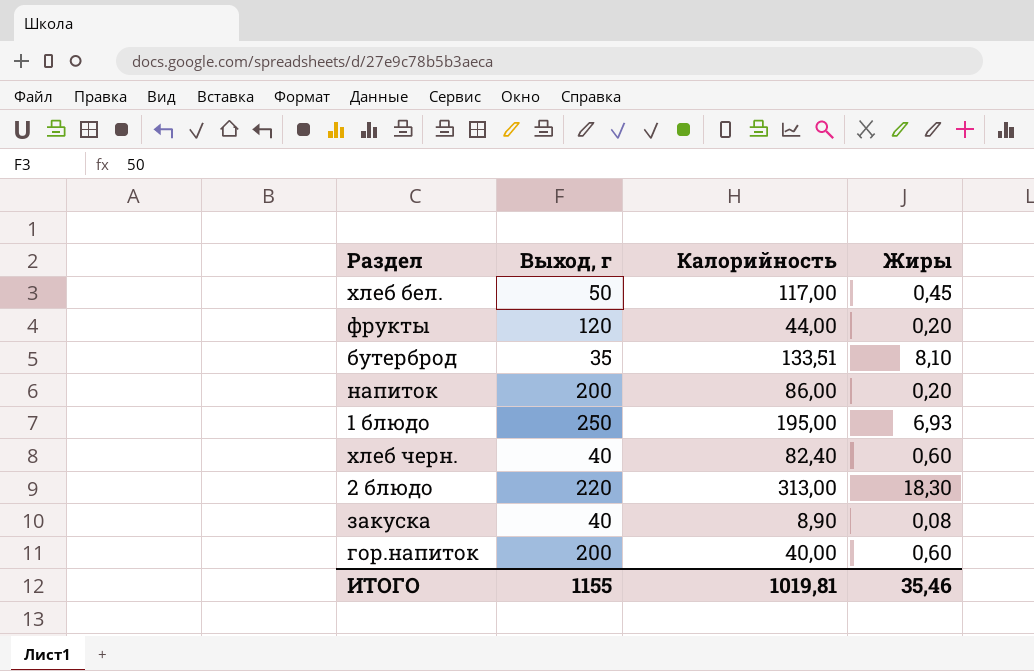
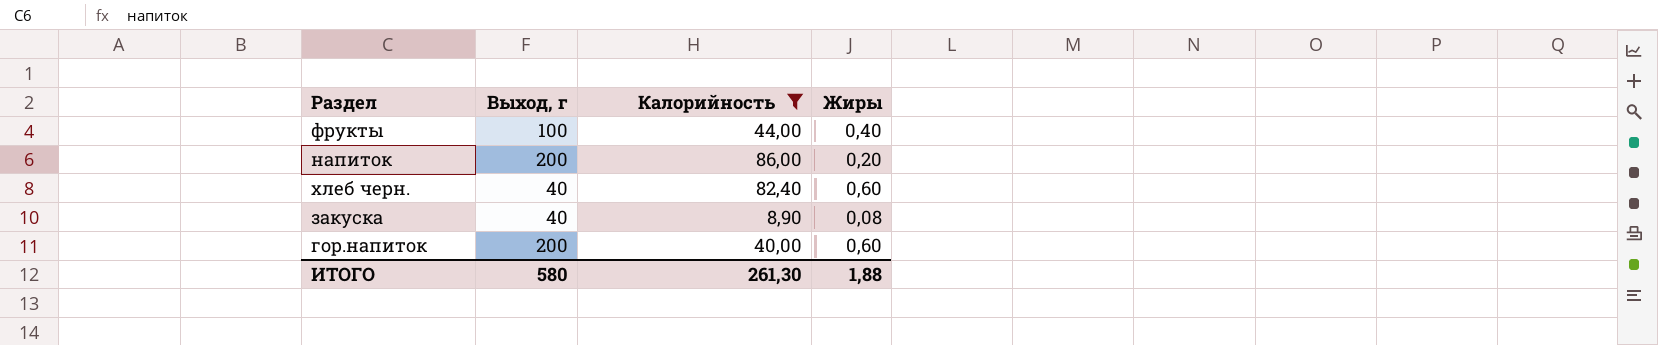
filter: none -> Калорийность <= 86,00
фрукты | Выход, г: 120 -> 100
фрукты | Жиры: 0,20 -> 0,40
ИТОГО | Выход, г: 1155 -> 580
ИТОГО | Калорийность: 1019,81 -> 261,30
ИТОГО | Жиры: 35,46 -> 1,88

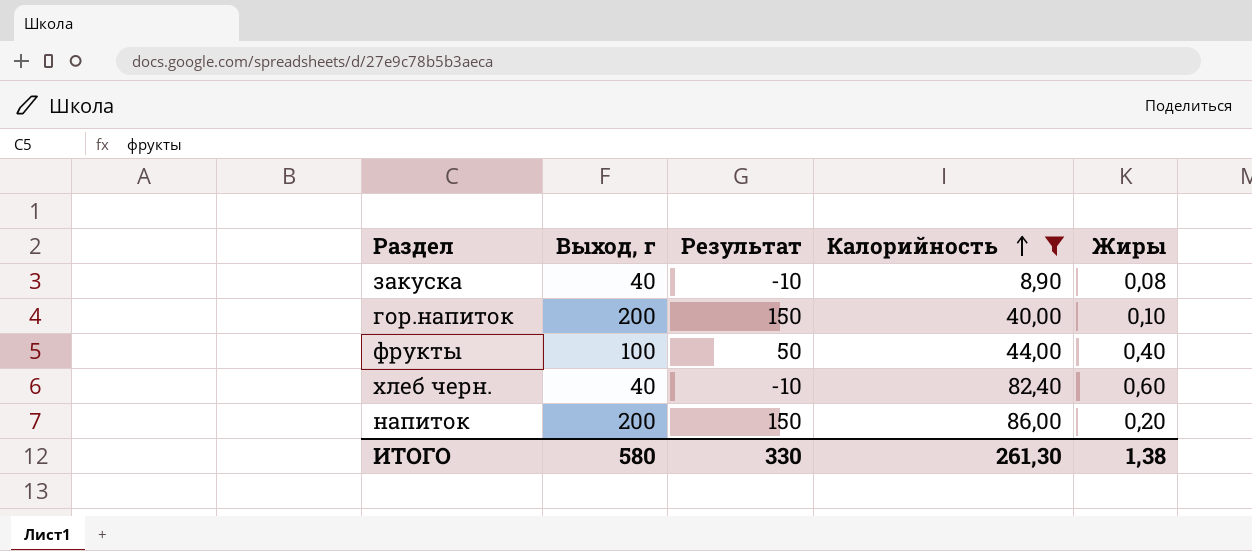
row order: none -> Калорийность ascending
column Результат | formula: none -> [Выход, г] - 50
гор.напиток | Жиры: 0,60 -> 0,10
ИТОГО | Жиры: 1,88 -> 1,38

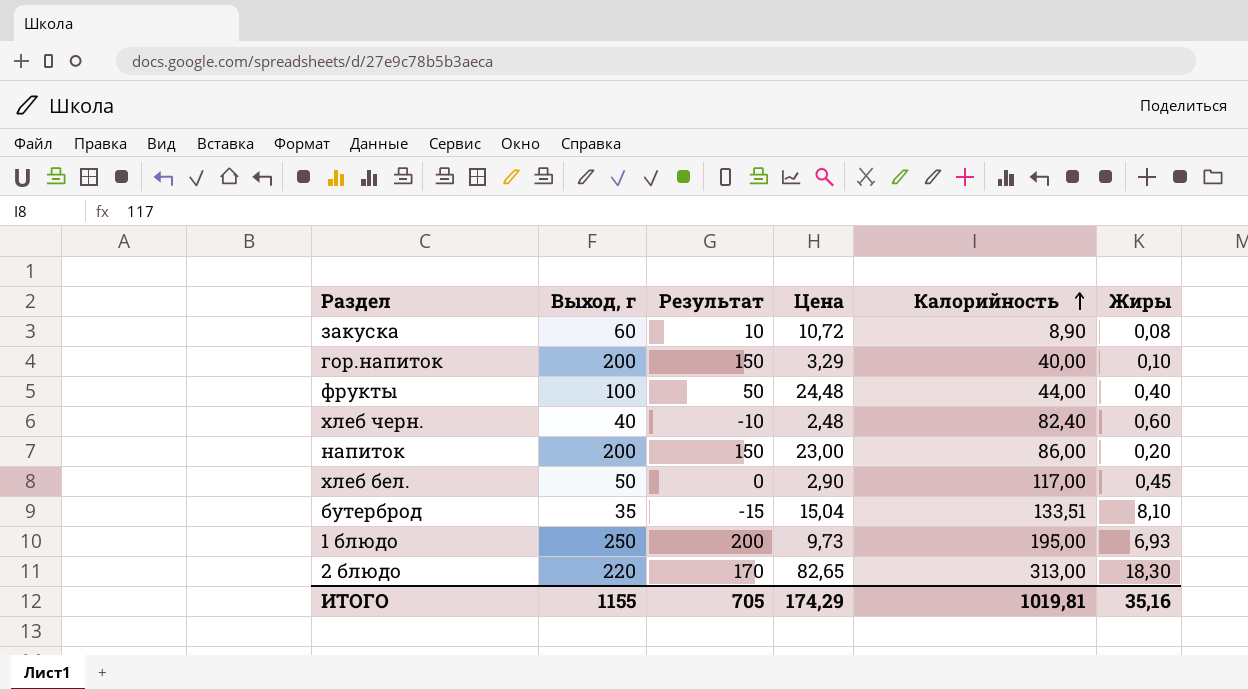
filter: Калорийность <= 86,00 -> none
column Цена | position: none -> 4
закуска | Выход, г: 40 -> 60
закуска | Результат: -10 -> 10
ИТОГО | Выход, г: 580 -> 1155
ИТОГО | Результат: 330 -> 705
ИТОГО | Калорийность: 261,30 -> 1019,81
ИТОГО | Жиры: 1,38 -> 35,16

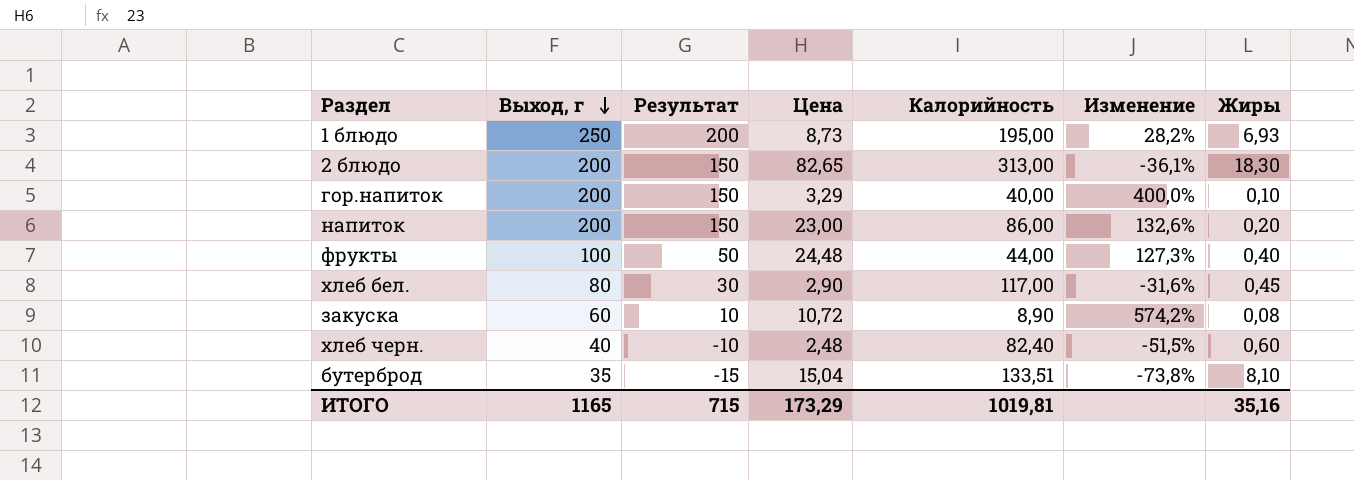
row order: Калорийность ascending -> Выход, г descending
column Изменение | formula: none -> ([Выход, г] - [Калорийность]) / [Калорийность]
1 блюдо | Цена: 9,73 -> 8,73
2 блюдо | Выход, г: 220 -> 200
2 блюдо | Результат: 170 -> 150
хлеб бел. | Выход, г: 50 -> 80
хлеб бел. | Результат: 0 -> 30
ИТОГО | Выход, г: 1155 -> 1165
ИТОГО | Результат: 705 -> 715
ИТОГО | Цена: 174,29 -> 173,29

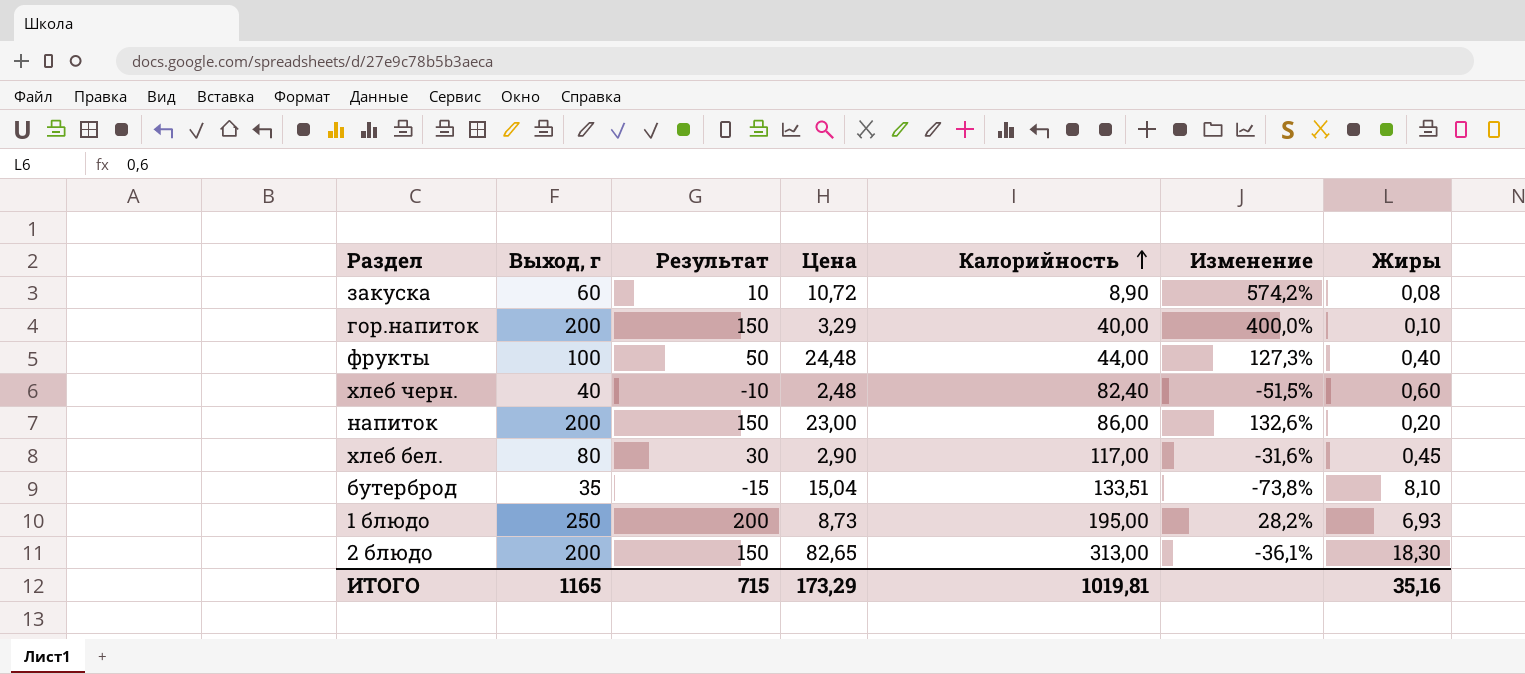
row order: Выход, г descending -> Калорийность ascending

